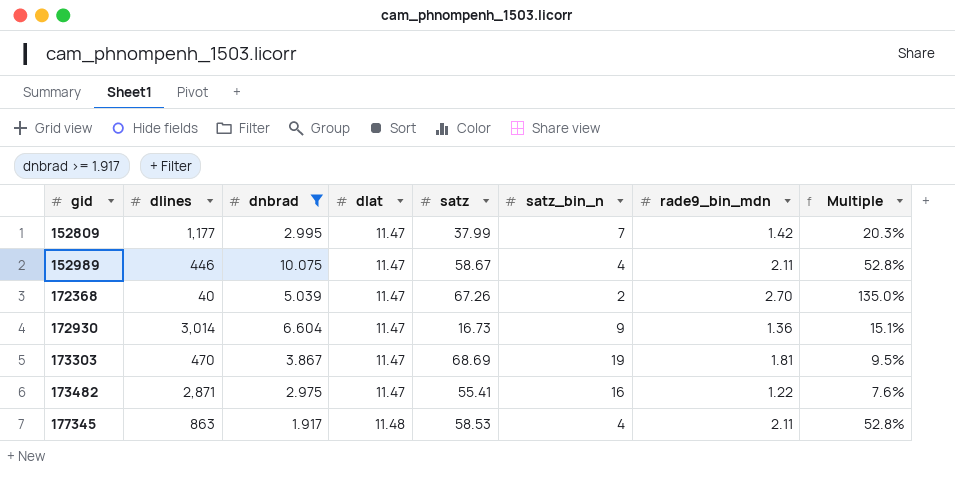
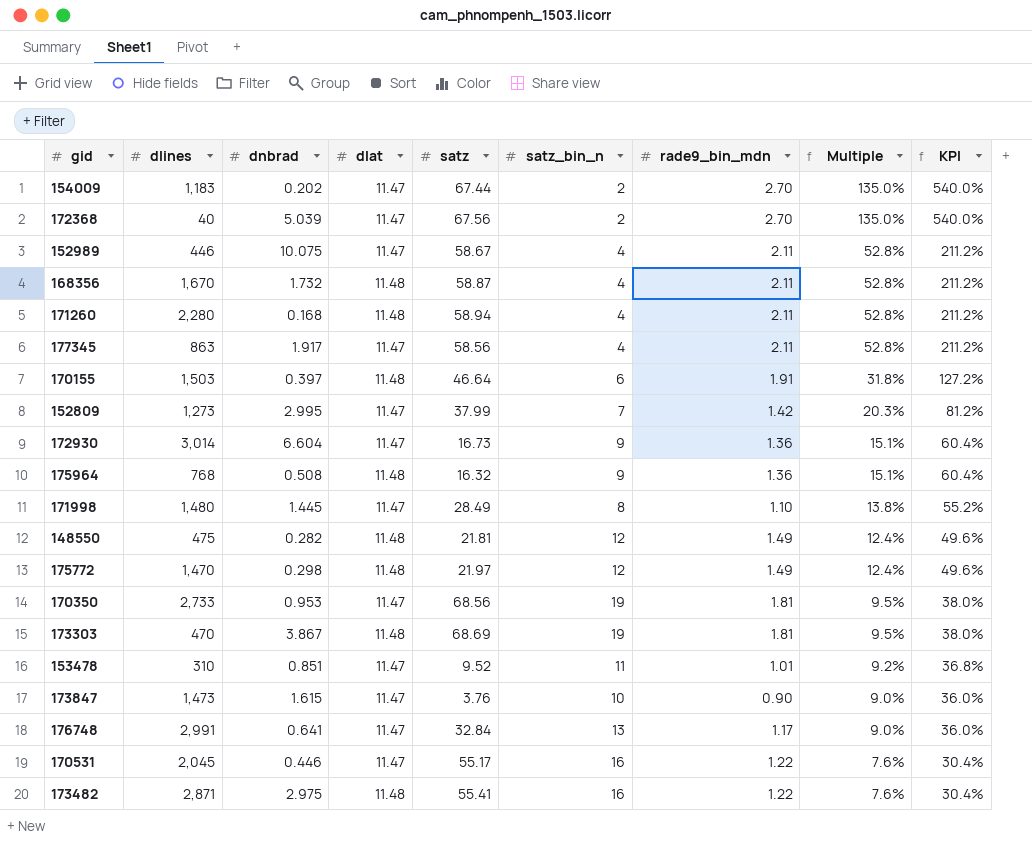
filter: dnbrad >= 1.917 -> none
row order: gid ascending -> Multiple descending
column KPI | formula: none -> [Multiple] * 4
172368 | satz: 67.26 -> 67.56
177345 | dlat: 11.48 -> 11.47
177345 | satz: 58.53 -> 58.56
152809 | dlines: 1,177 -> 1,273
173303 | dlat: 11.47 -> 11.48
173482 | dlat: 11.47 -> 11.48

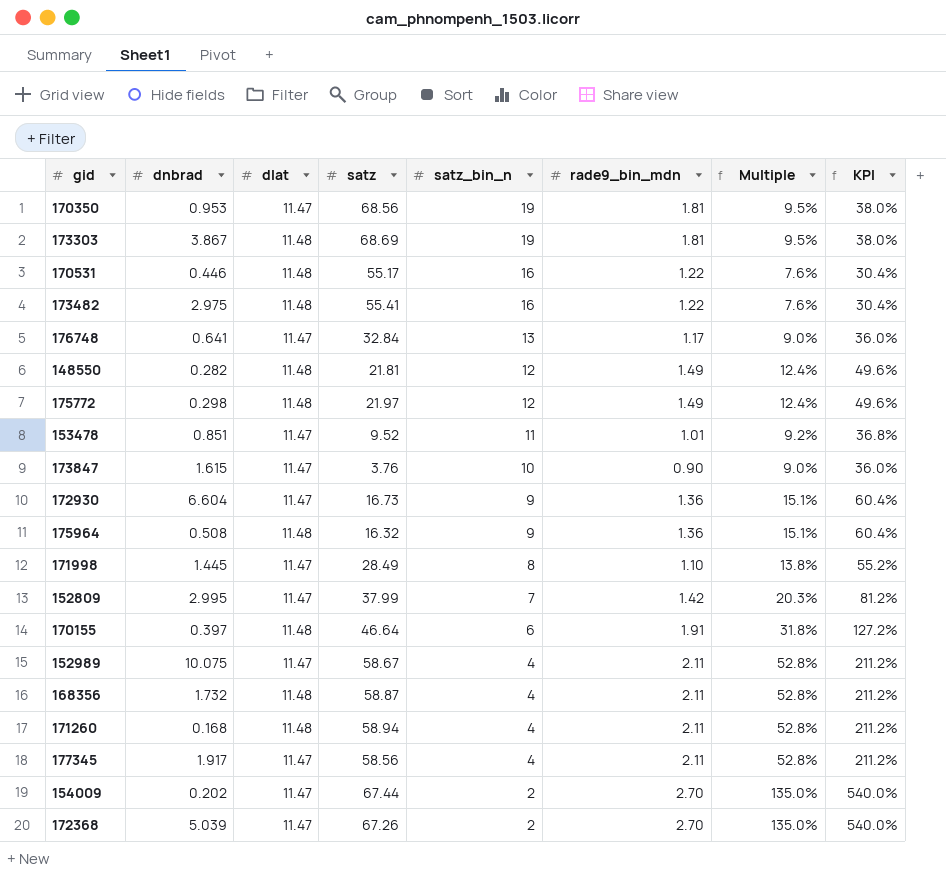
row order: Multiple descending -> satz_bin_n descending
column dlines | position: 2 -> none
170531 | dlat: 11.47 -> 11.48
172368 | satz: 67.56 -> 67.26

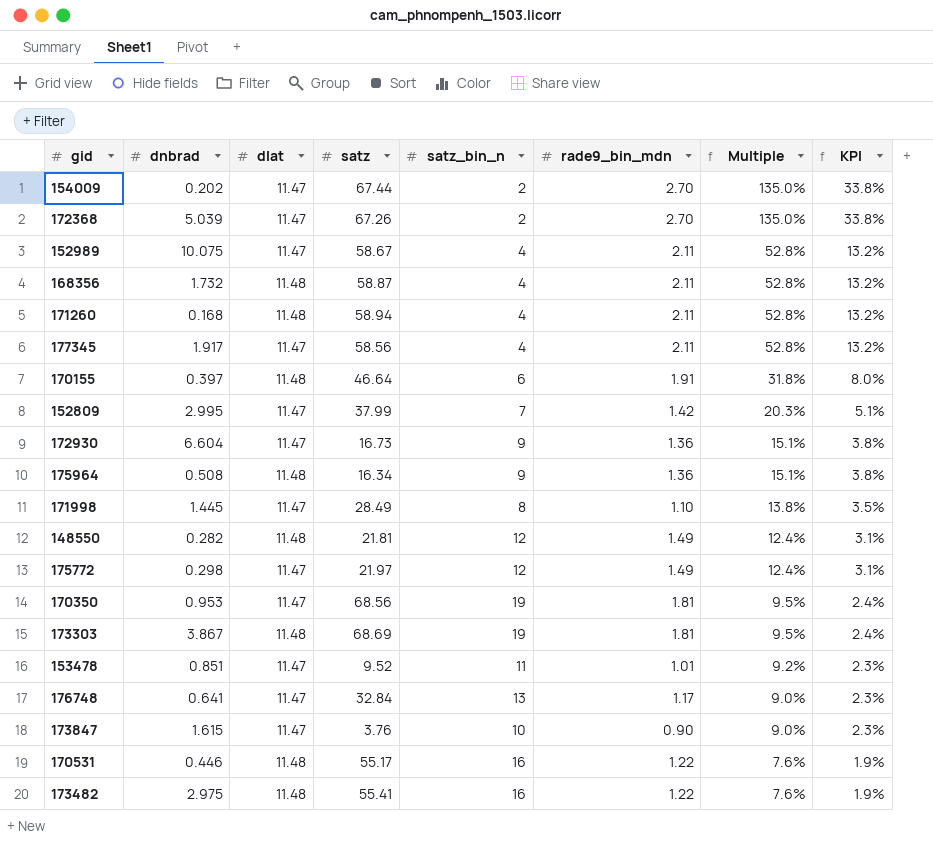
row order: satz_bin_n descending -> Multiple descending
column KPI | formula: [Multiple] * 4 -> [Multiple] * 0.25
175964 | satz: 16.32 -> 16.34
175772 | dlat: 11.48 -> 11.47

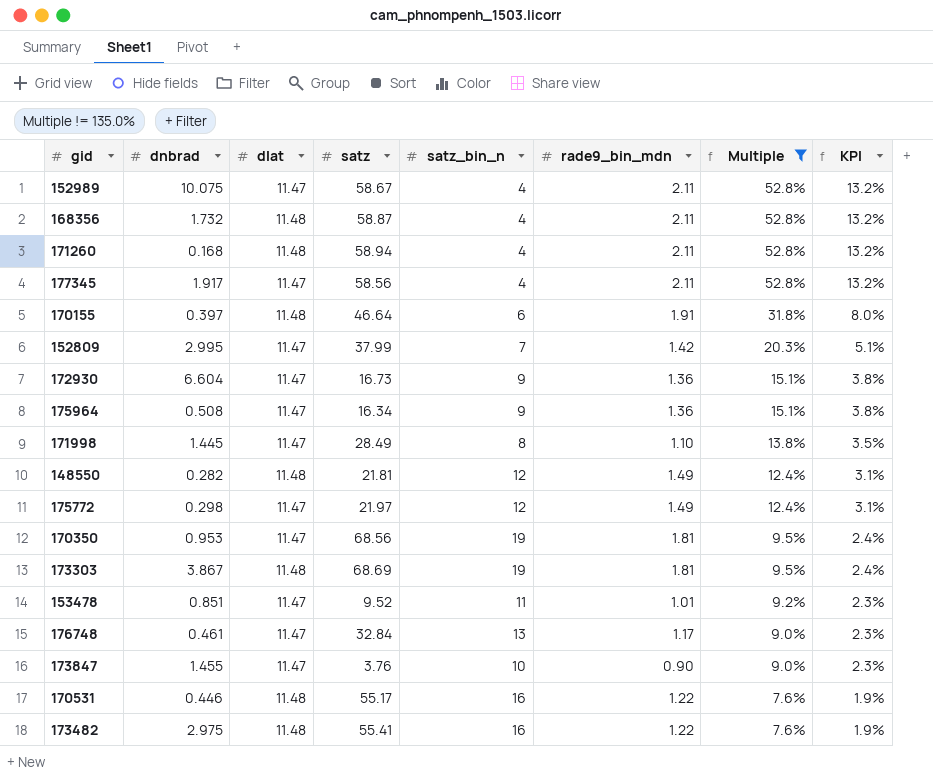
filter: none -> Multiple != 135.0%
175964 | dlat: 11.48 -> 11.47
176748 | dnbrad: 0.641 -> 0.461
173847 | dnbrad: 1.615 -> 1.455

